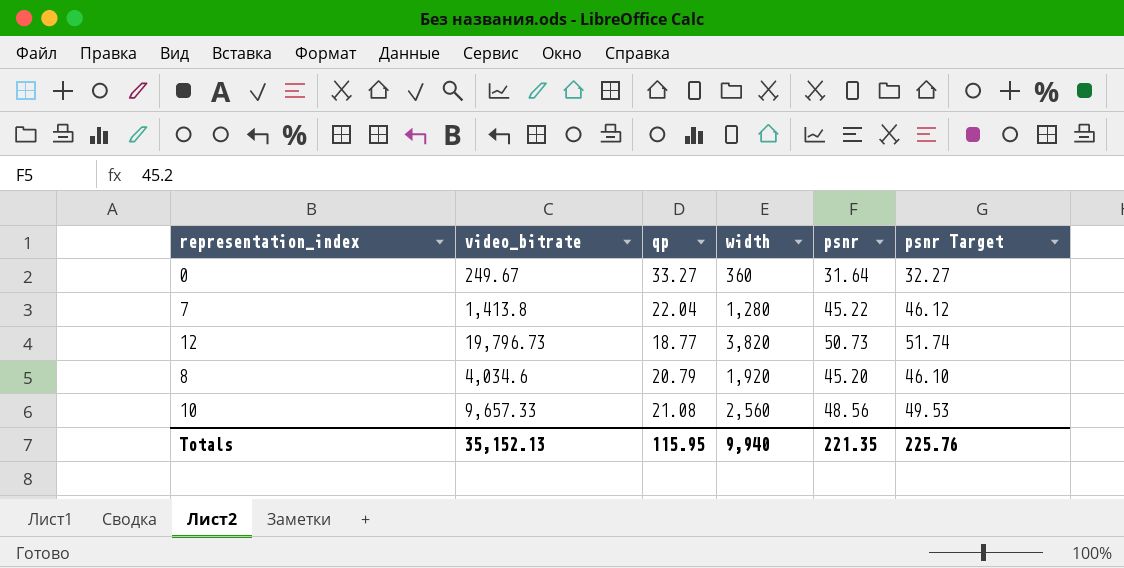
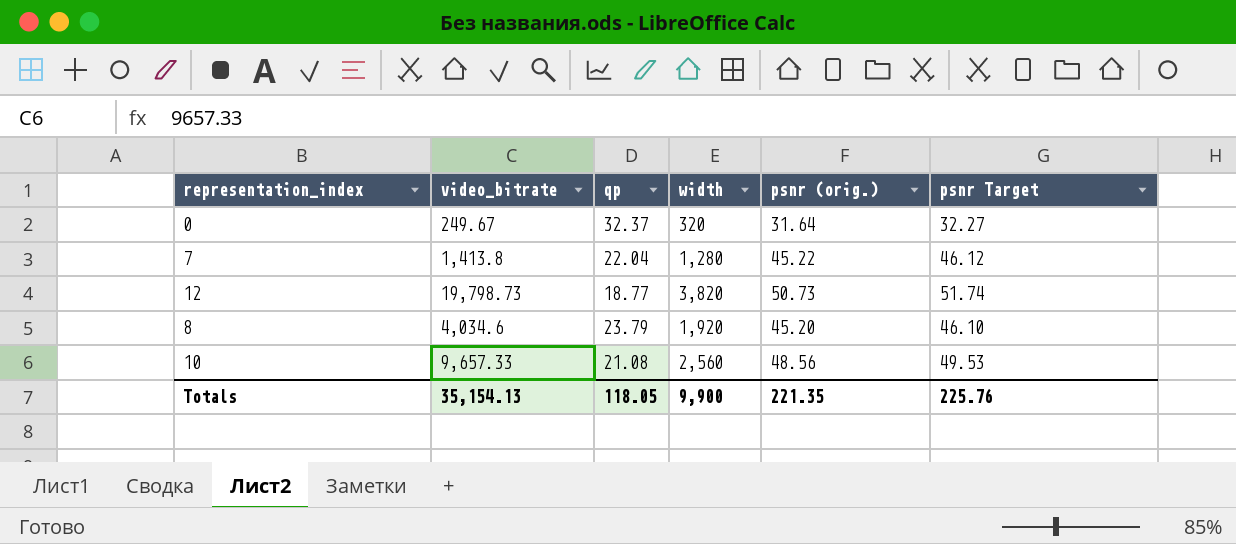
column name: psnr -> psnr (orig.)
0 | qp: 33.27 -> 32.37
0 | width: 360 -> 320
12 | video_bitrate: 19,796.73 -> 19,798.73
8 | qp: 20.79 -> 23.79
Totals | video_bitrate: 35,152.13 -> 35,154.13
Totals | qp: 115.95 -> 118.05
Totals | width: 9,940 -> 9,900

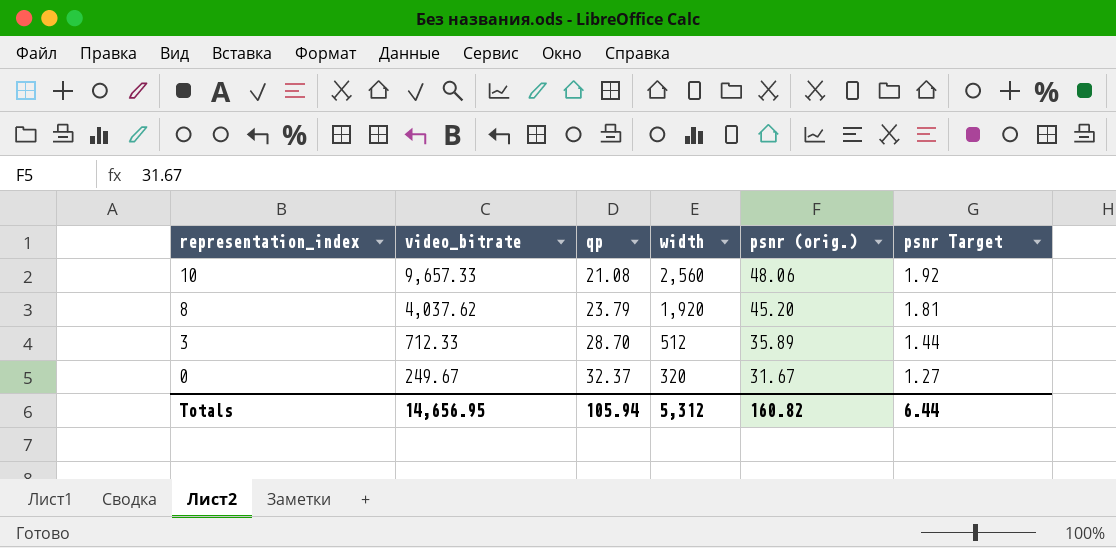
row order: none -> representation_index descending
column psnr Target | formula: [psnr (orig.)] * 1.02 -> [psnr (orig.)] * 0.04
row 7: 1,413.8 | 22.04 | 1,280 | 45.22 | 46.12 -> none
row 12: 19,798.73 | 18.77 | 3,820 | 50.73 | 51.74 -> none
10 | psnr (orig.): 48.56 -> 48.06
8 | video_bitrate: 4,034.6 -> 4,037.62
row 3: none -> 712.33 | 28.70 | 512 | 35.89 | 1.44
0 | psnr (orig.): 31.64 -> 31.67
Totals | video_bitrate: 35,154.13 -> 14,656.95
Totals | qp: 118.05 -> 105.94
Totals | width: 9,900 -> 5,312
Totals | psnr (orig.): 221.35 -> 160.82
Totals | psnr Target: 225.76 -> 6.44

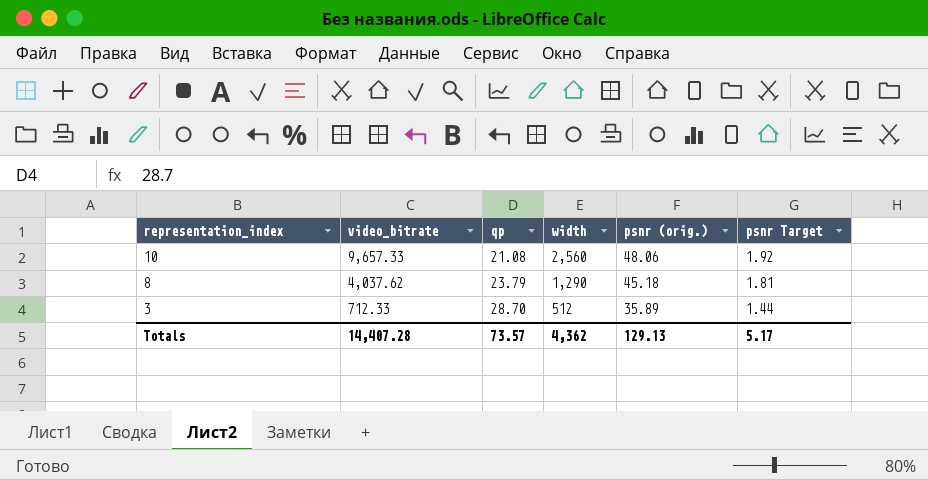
row 0: 249.67 | 32.37 | 320 | 31.67 | 1.27 -> none
8 | width: 1,920 -> 1,290
8 | psnr (orig.): 45.20 -> 45.18
Totals | video_bitrate: 14,656.95 -> 14,407.28
Totals | qp: 105.94 -> 73.57
Totals | width: 5,312 -> 4,362
Totals | psnr (orig.): 160.82 -> 129.13
Totals | psnr Target: 6.44 -> 5.17

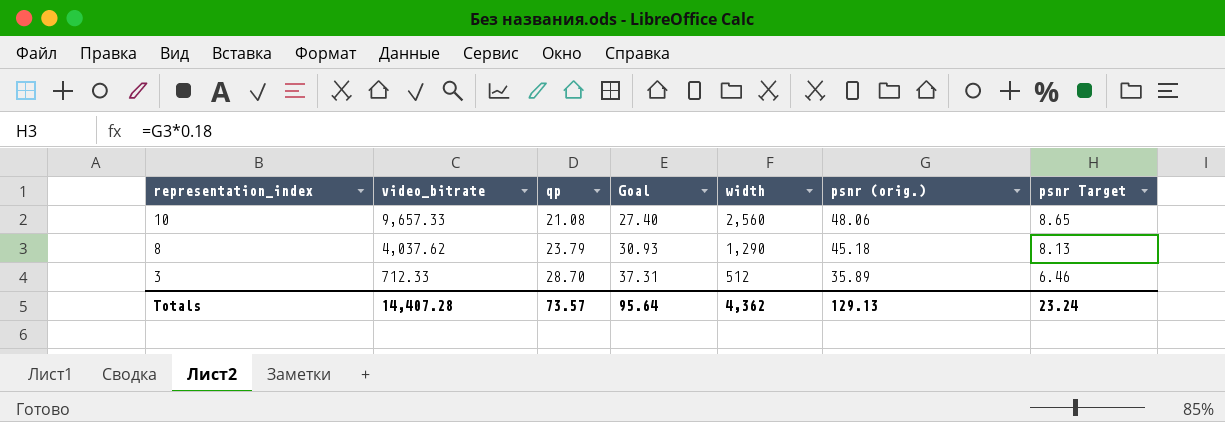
column Goal | formula: none -> [qp] * 1.3
column psnr Target | formula: [psnr (orig.)] * 0.04 -> [psnr (orig.)] * 0.18
Totals | psnr Target: 5.17 -> 23.24

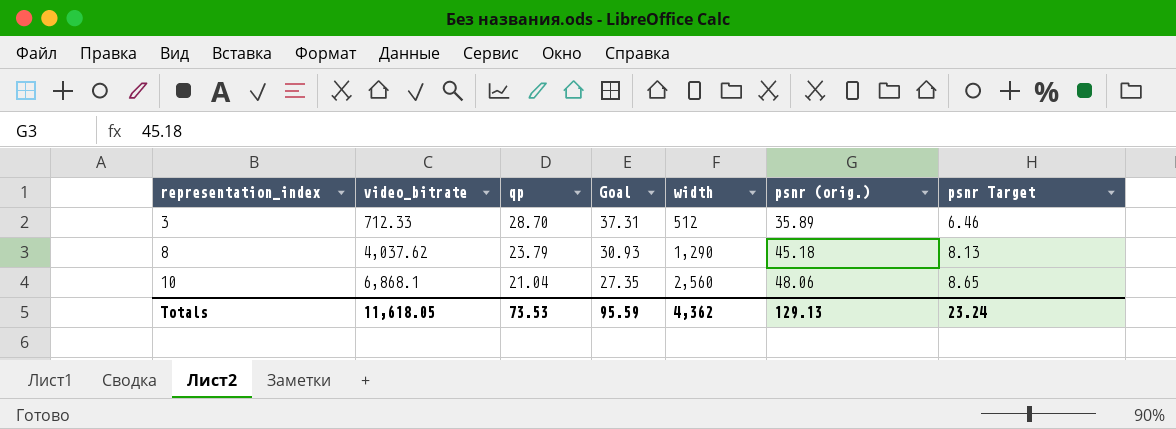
row order: representation_index descending -> representation_index ascending
10 | video_bitrate: 9,657.33 -> 6,868.1
10 | qp: 21.08 -> 21.04
10 | Goal: 27.40 -> 27.35
Totals | video_bitrate: 14,407.28 -> 11,618.05
Totals | qp: 73.57 -> 73.53
Totals | Goal: 95.64 -> 95.59

